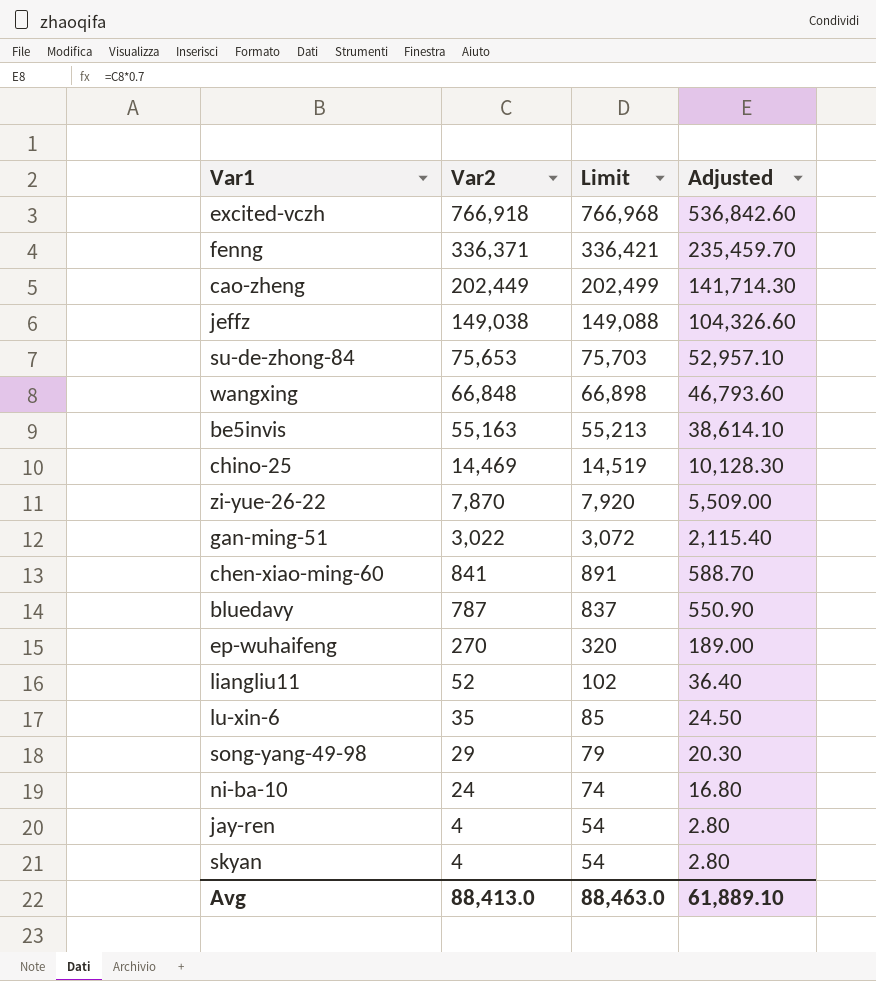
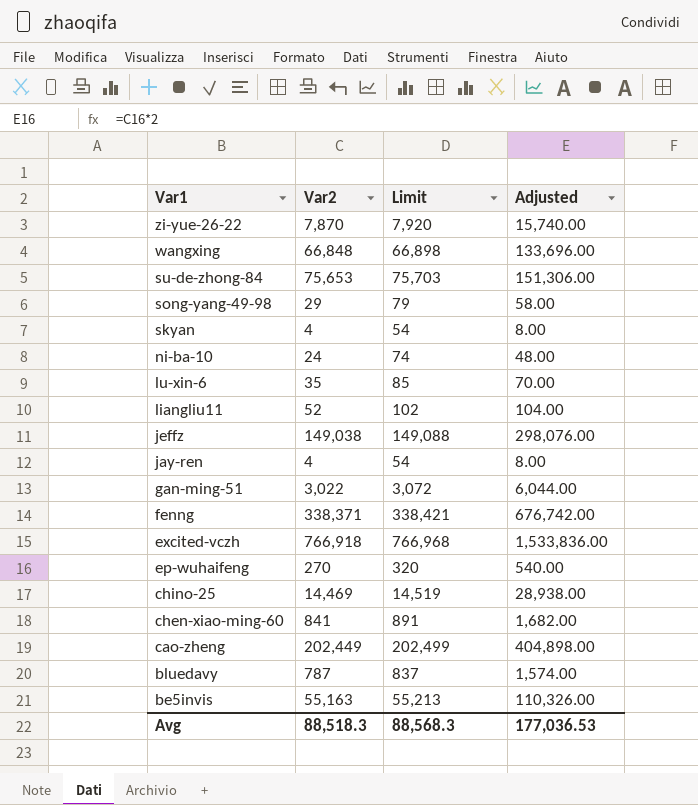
row order: Var2 descending -> Var1 descending
column Adjusted | formula: [Var2] * 0.7 -> [Var2] * 2
fenng | Var2: 336,371 -> 338,371
fenng | Limit: 336,421 -> 338,421
Avg | Var2: 88,413.0 -> 88,518.3
Avg | Limit: 88,463.0 -> 88,568.3
Avg | Adjusted: 61,889.10 -> 177,036.53

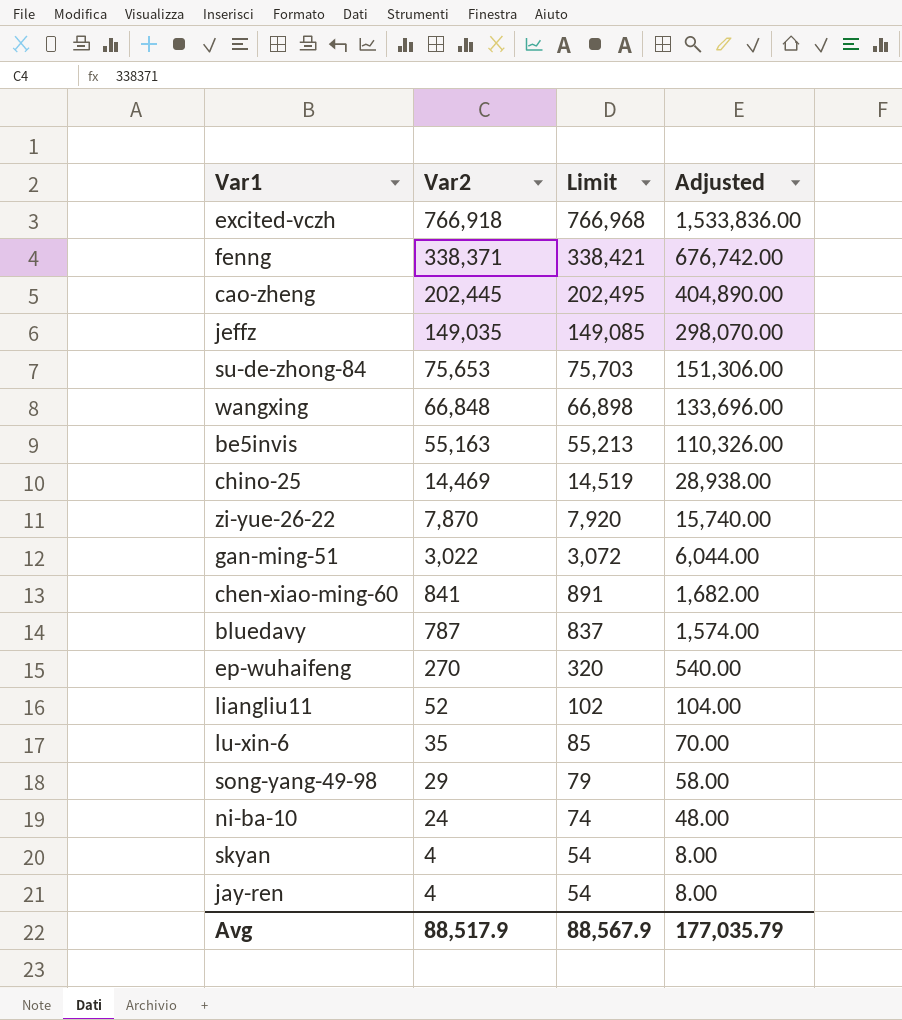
row order: Var1 descending -> Var2 descending
cao-zheng | Var2: 202,449 -> 202,445
cao-zheng | Limit: 202,499 -> 202,495
cao-zheng | Adjusted: 404,898.00 -> 404,890.00
jeffz | Var2: 149,038 -> 149,035
jeffz | Limit: 149,088 -> 149,085
jeffz | Adjusted: 298,076.00 -> 298,070.00
Avg | Var2: 88,518.3 -> 88,517.9
Avg | Limit: 88,568.3 -> 88,567.9
Avg | Adjusted: 177,036.53 -> 177,035.79

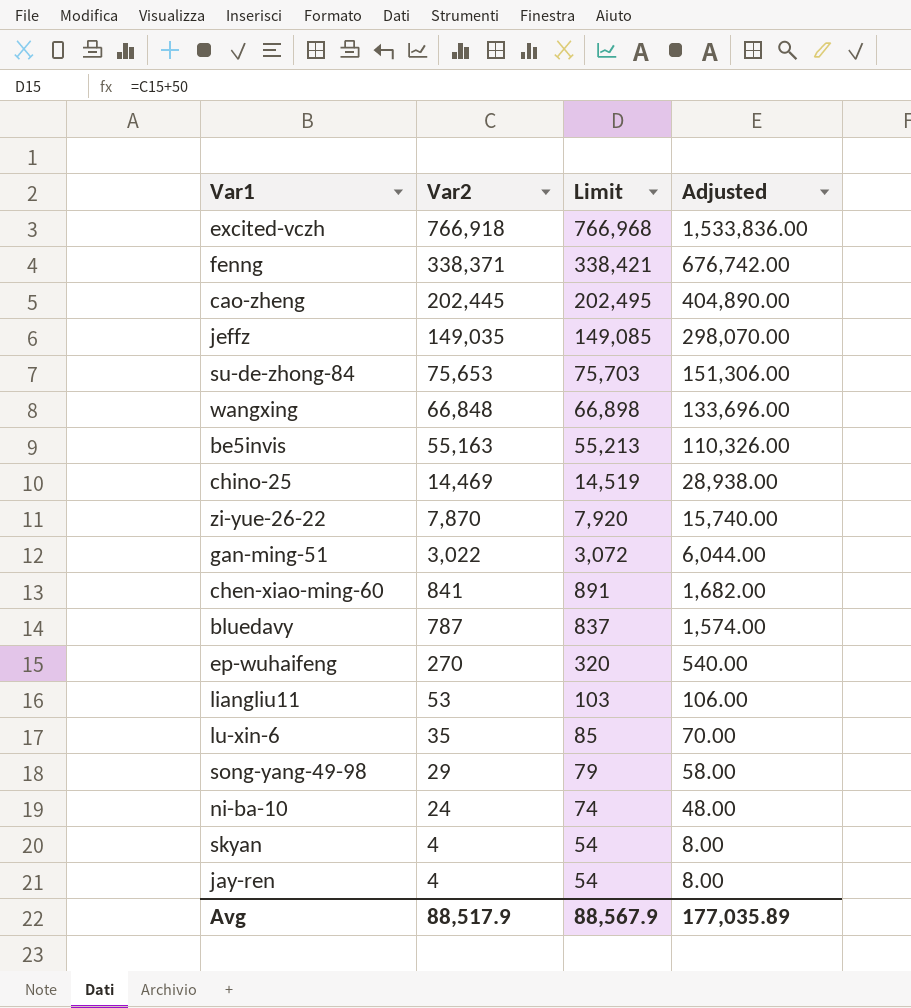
liangliu11 | Var2: 52 -> 53
liangliu11 | Limit: 102 -> 103
liangliu11 | Adjusted: 104.00 -> 106.00
Avg | Adjusted: 177,035.79 -> 177,035.89

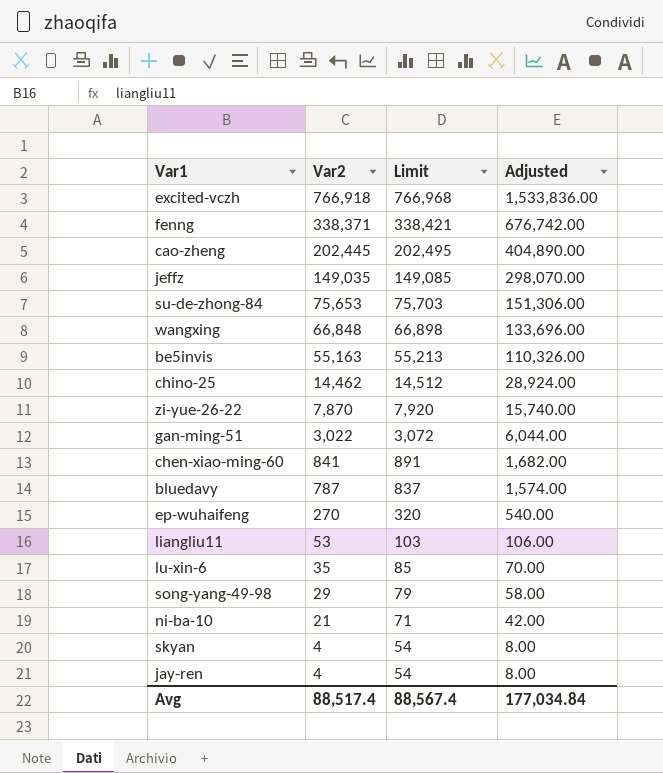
chino-25 | Var2: 14,469 -> 14,462
chino-25 | Limit: 14,519 -> 14,512
chino-25 | Adjusted: 28,938.00 -> 28,924.00
ni-ba-10 | Var2: 24 -> 21
ni-ba-10 | Limit: 74 -> 71
ni-ba-10 | Adjusted: 48.00 -> 42.00
Avg | Var2: 88,517.9 -> 88,517.4
Avg | Limit: 88,567.9 -> 88,567.4
Avg | Adjusted: 177,035.89 -> 177,034.84

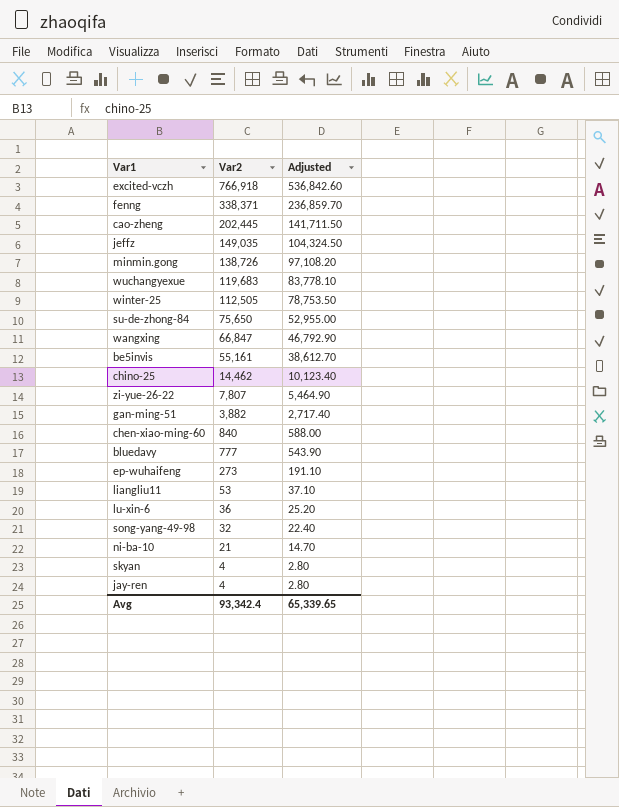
column Limit | formula: [Var2] + 50 -> none
column Adjusted | formula: [Var2] * 2 -> [Var2] * 0.7
row minmin.gong: none -> 138,726 | 97,108.20
row wuchangyexue: none -> 119,683 | 83,778.10
row winter-25: none -> 112,505 | 78,753.50
su-de-zhong-84 | Var2: 75,653 -> 75,650
wangxing | Var2: 66,848 -> 66,847
be5invis | Var2: 55,163 -> 55,161
zi-yue-26-22 | Var2: 7,870 -> 7,807
gan-ming-51 | Var2: 3,022 -> 3,882
chen-xiao-ming-60 | Var2: 841 -> 840
bluedavy | Var2: 787 -> 777
ep-wuhaifeng | Var2: 270 -> 273
lu-xin-6 | Var2: 35 -> 36
song-yang-49-98 | Var2: 29 -> 32
Avg | Var2: 88,517.4 -> 93,342.4
Avg | Adjusted: 177,034.84 -> 65,339.65

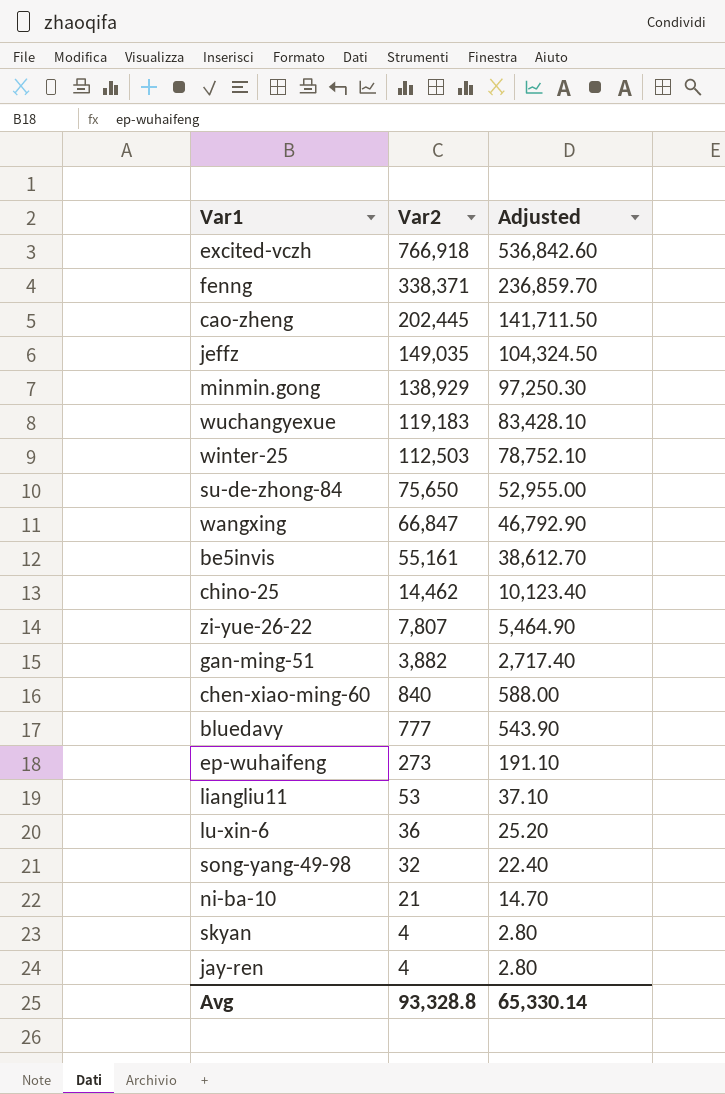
minmin.gong | Var2: 138,726 -> 138,929
minmin.gong | Adjusted: 97,108.20 -> 97,250.30
wuchangyexue | Var2: 119,683 -> 119,183
wuchangyexue | Adjusted: 83,778.10 -> 83,428.10
winter-25 | Var2: 112,505 -> 112,503
winter-25 | Adjusted: 78,753.50 -> 78,752.10
Avg | Var2: 93,342.4 -> 93,328.8
Avg | Adjusted: 65,339.65 -> 65,330.14

